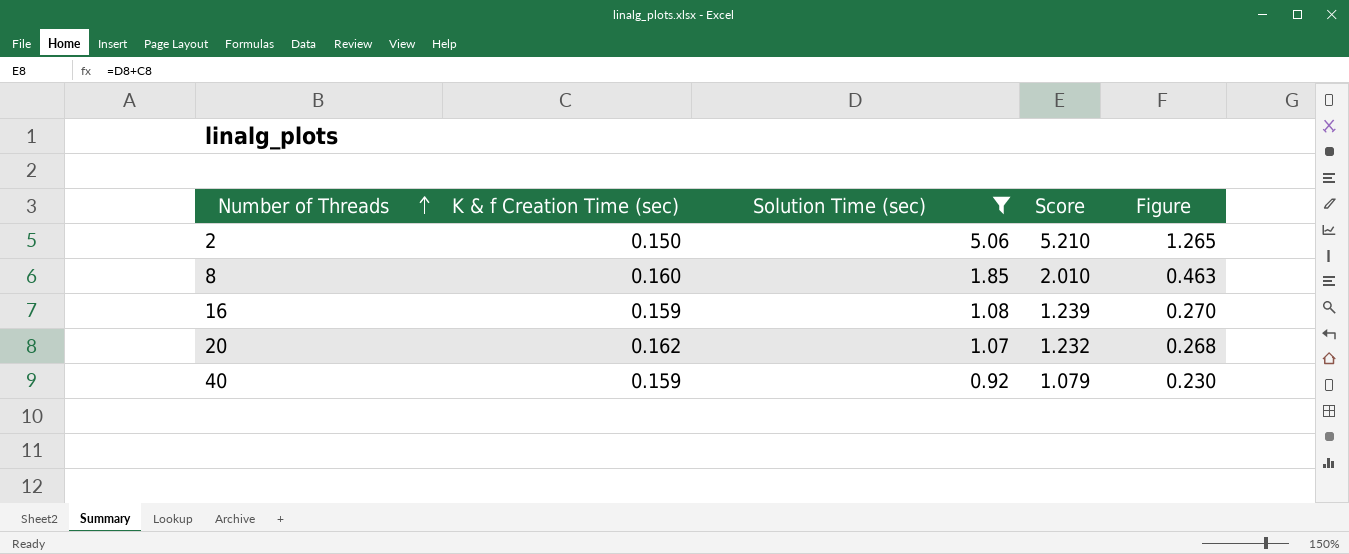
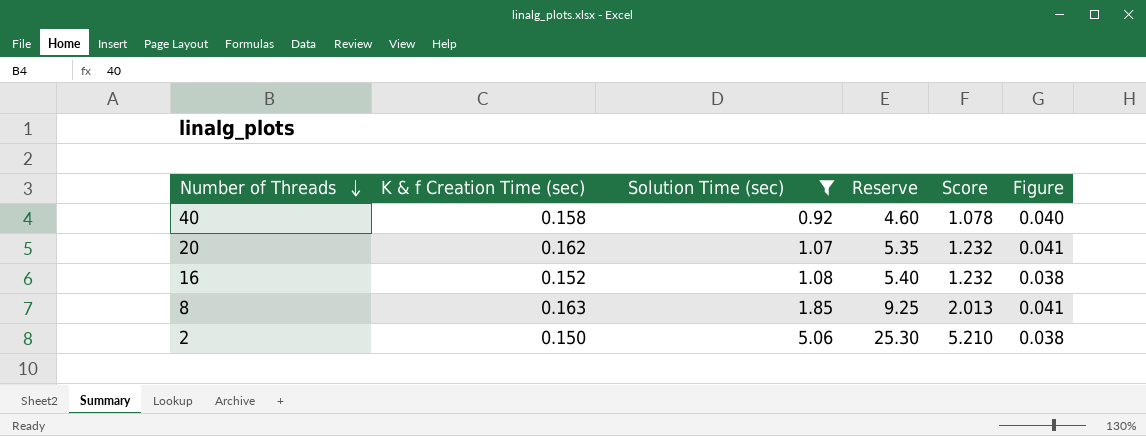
row order: Number of Threads ascending -> Number of Threads descending
column Reserve | formula: none -> [Solution Time (sec)] * 5
column Figure | formula: [Solution Time (sec)] * 0.25 -> [K & f Creation Time (sec)] * 0.25
40 | K & f Creation Time (sec): 0.159 -> 0.158
40 | Score: 1.079 -> 1.078
16 | K & f Creation Time (sec): 0.159 -> 0.152
16 | Score: 1.239 -> 1.232
8 | K & f Creation Time (sec): 0.160 -> 0.163
8 | Score: 2.010 -> 2.013

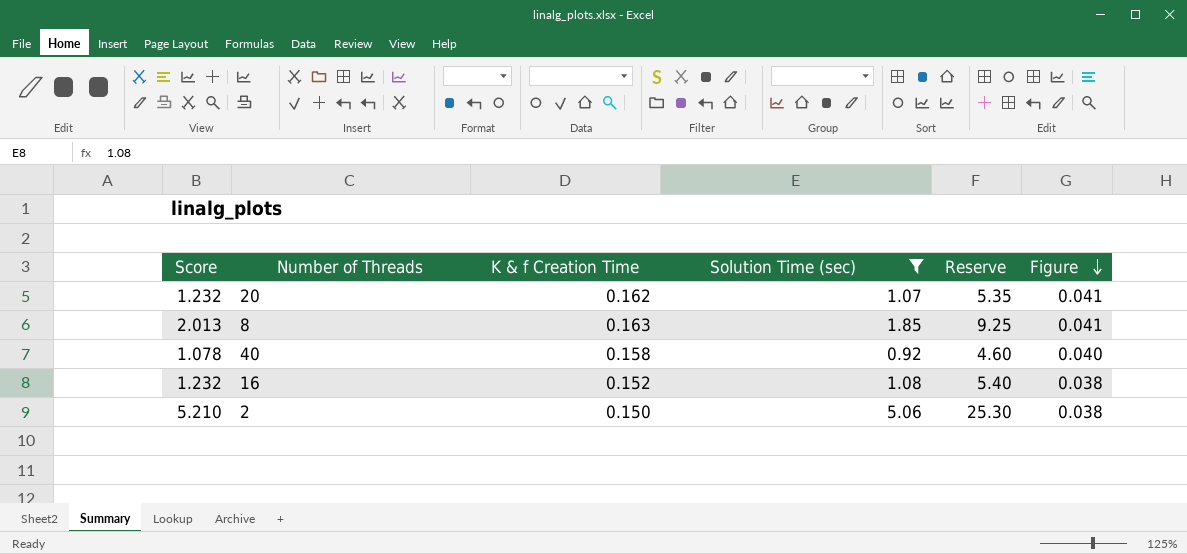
row order: Number of Threads descending -> Figure descending
column Score | position: 5 -> 1
column name: K & f Creation Time (sec) -> K & f Creation Time

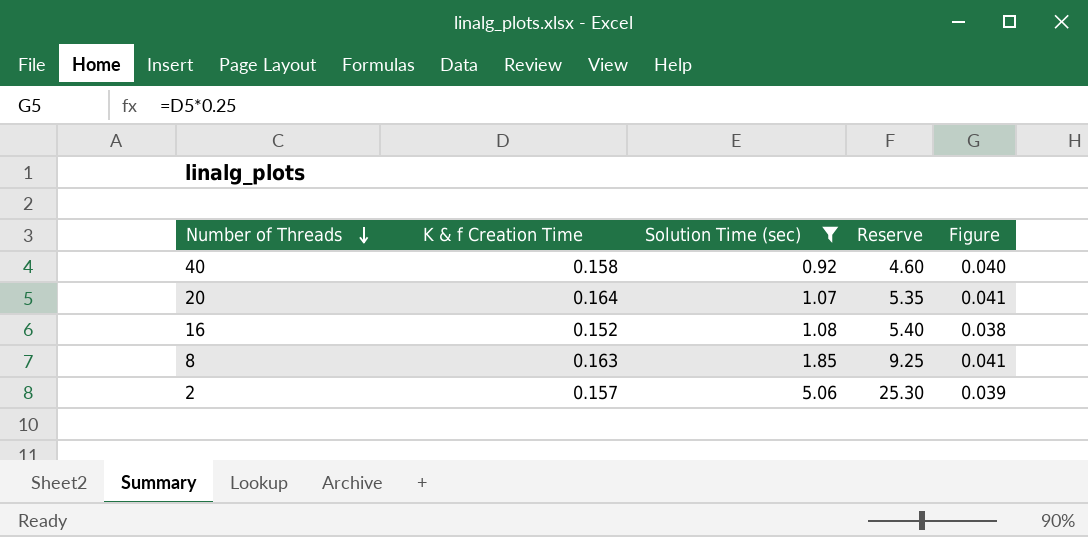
row order: Figure descending -> Number of Threads descending
column Score | formula: [K & f Creation Time] + [Solution Time (sec)] -> none
20 | K & f Creation Time: 0.162 -> 0.164
2 | K & f Creation Time: 0.150 -> 0.157
2 | Figure: 0.038 -> 0.039

